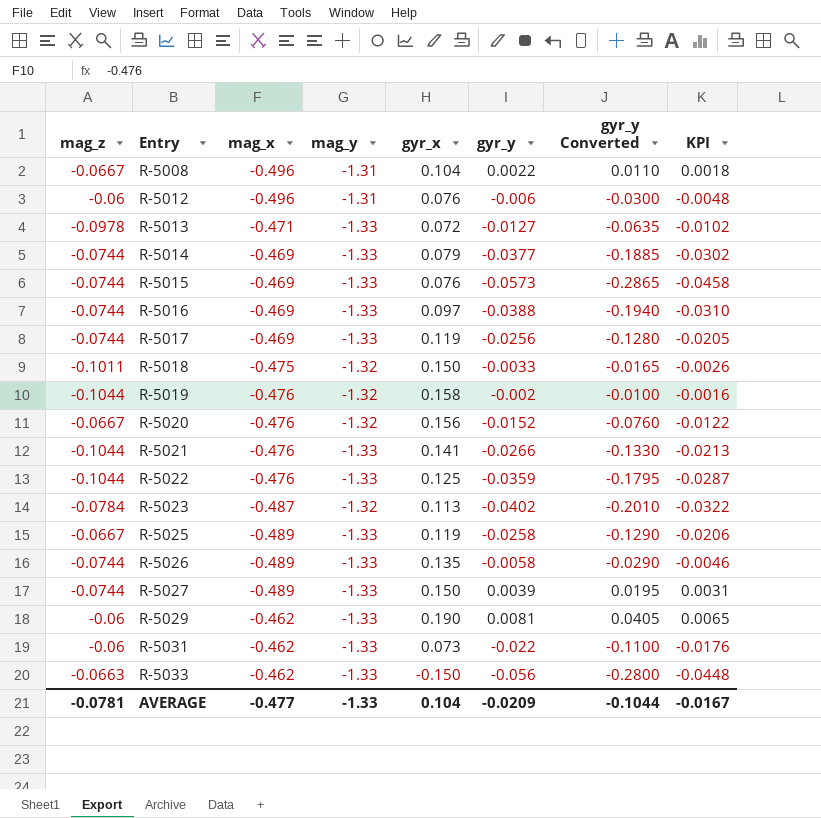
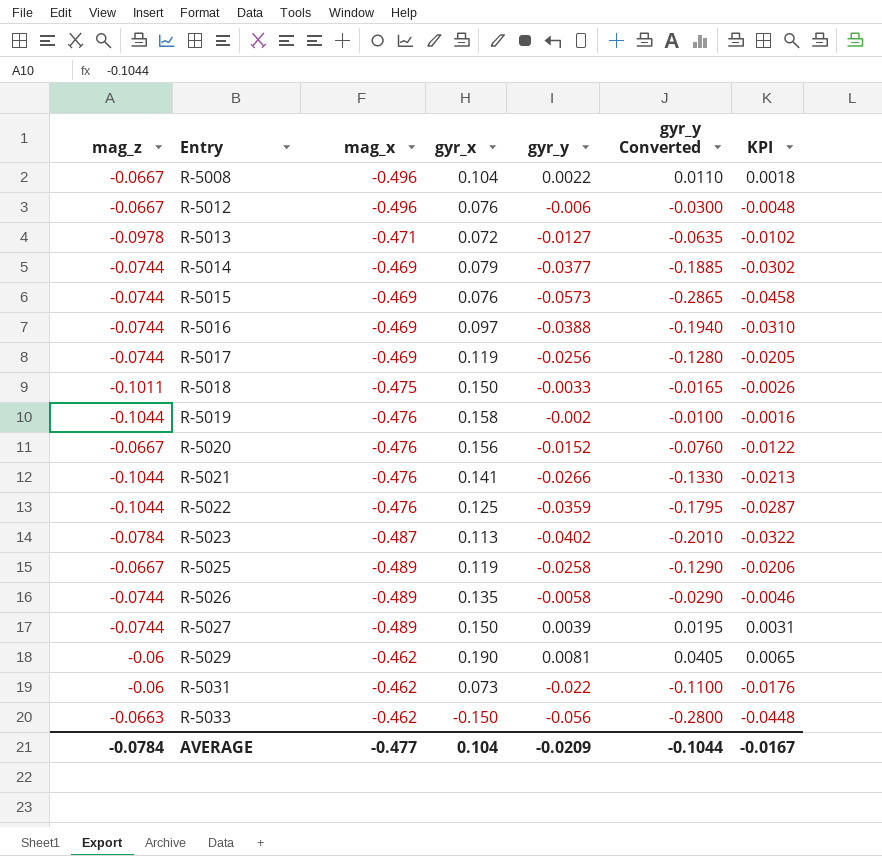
column mag_y | position: 4 -> none
R-5012 | mag_z: -0.06 -> -0.0667
AVERAGE | mag_z: -0.0781 -> -0.0784

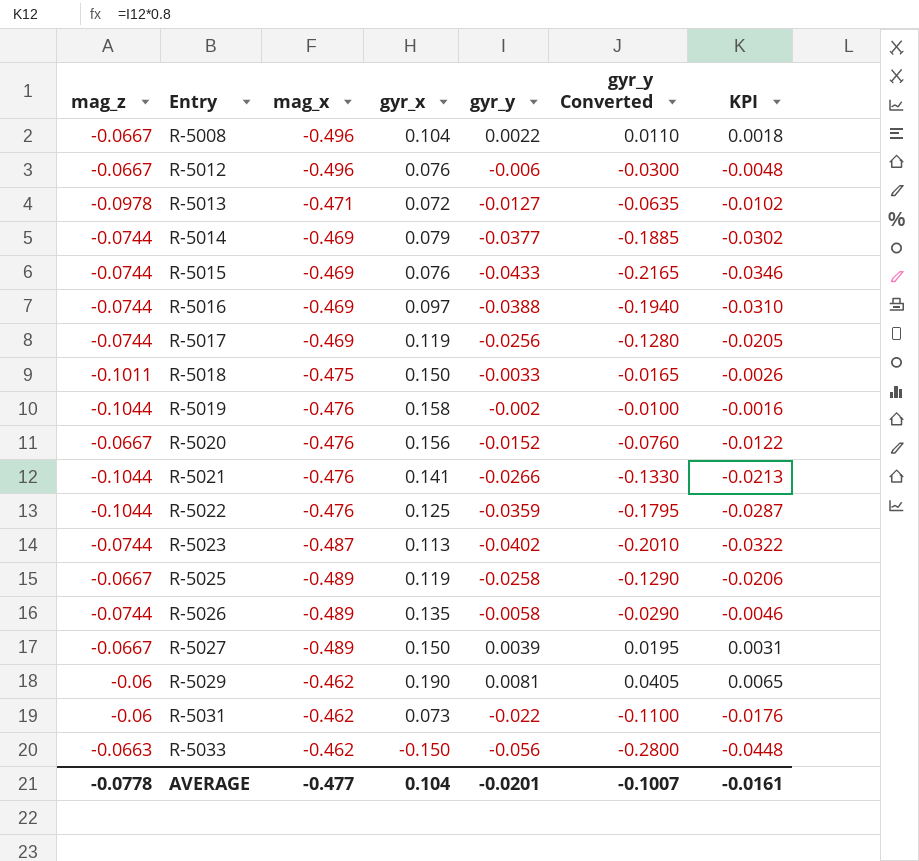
R-5015 | gyr_y: -0.0573 -> -0.0433
R-5015 | gyr_y Converted: -0.2865 -> -0.2165
R-5015 | KPI: -0.0458 -> -0.0346
R-5023 | mag_z: -0.0784 -> -0.0744
R-5027 | mag_z: -0.0744 -> -0.0667
AVERAGE | mag_z: -0.0784 -> -0.0778
AVERAGE | gyr_y: -0.0209 -> -0.0201
AVERAGE | gyr_y Converted: -0.1044 -> -0.1007
AVERAGE | KPI: -0.0167 -> -0.0161

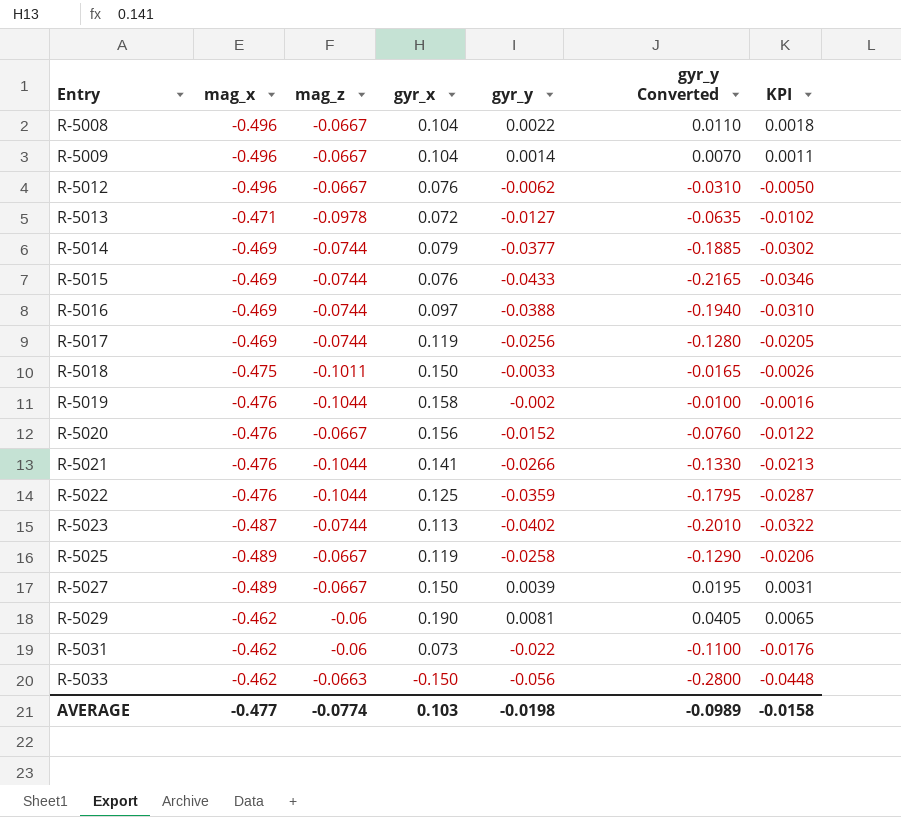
column mag_z | position: 1 -> 3
row R-5026: -0.0744 | -0.489 | 0.135 | -0.0058 | -0.0290 | -0.0046 -> none
row R-5009: none -> -0.496 | -0.0667 | 0.104 | 0.0014 | 0.0070 | 0.0011
R-5012 | gyr_y: -0.006 -> -0.0062
R-5012 | gyr_y Converted: -0.0300 -> -0.0310
R-5012 | KPI: -0.0048 -> -0.0050
AVERAGE | mag_z: -0.0778 -> -0.0774
AVERAGE | gyr_x: 0.104 -> 0.103
AVERAGE | gyr_y: -0.0201 -> -0.0198
AVERAGE | gyr_y Converted: -0.1007 -> -0.0989
AVERAGE | KPI: -0.0161 -> -0.0158

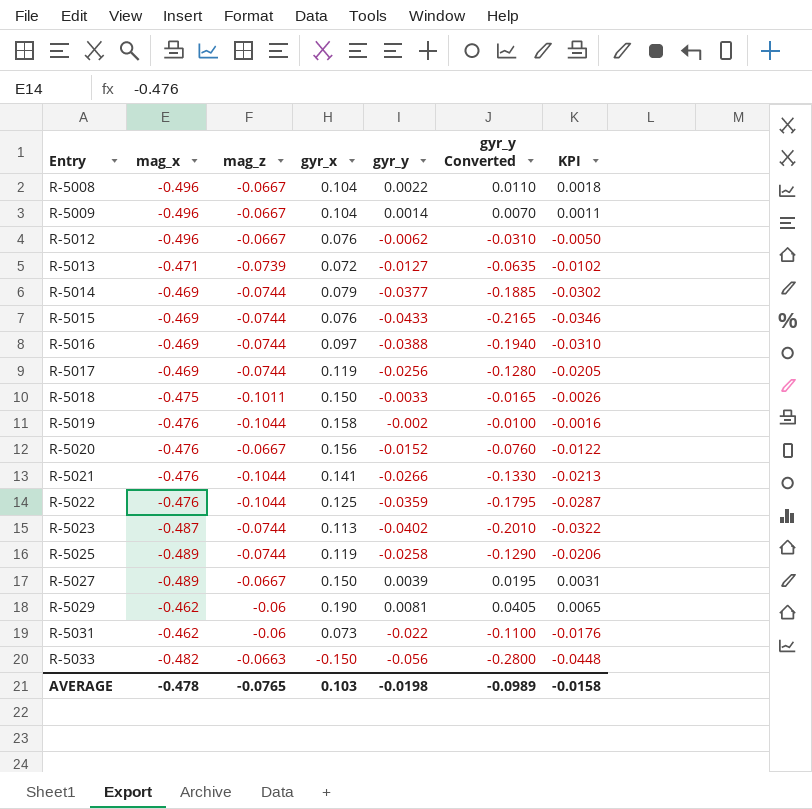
R-5013 | mag_z: -0.0978 -> -0.0739
R-5025 | mag_z: -0.0667 -> -0.0744
R-5033 | mag_x: -0.462 -> -0.482
AVERAGE | mag_x: -0.477 -> -0.478
AVERAGE | mag_z: -0.0774 -> -0.0765

